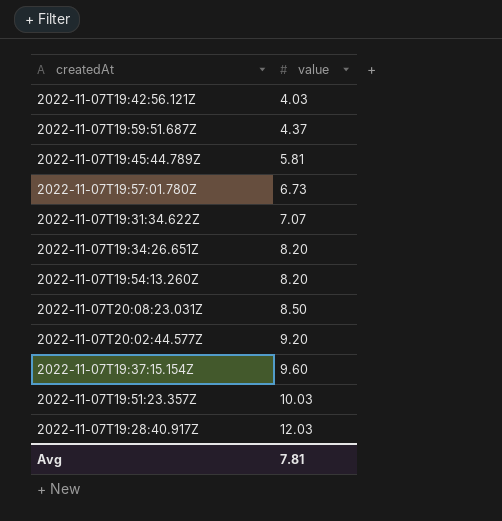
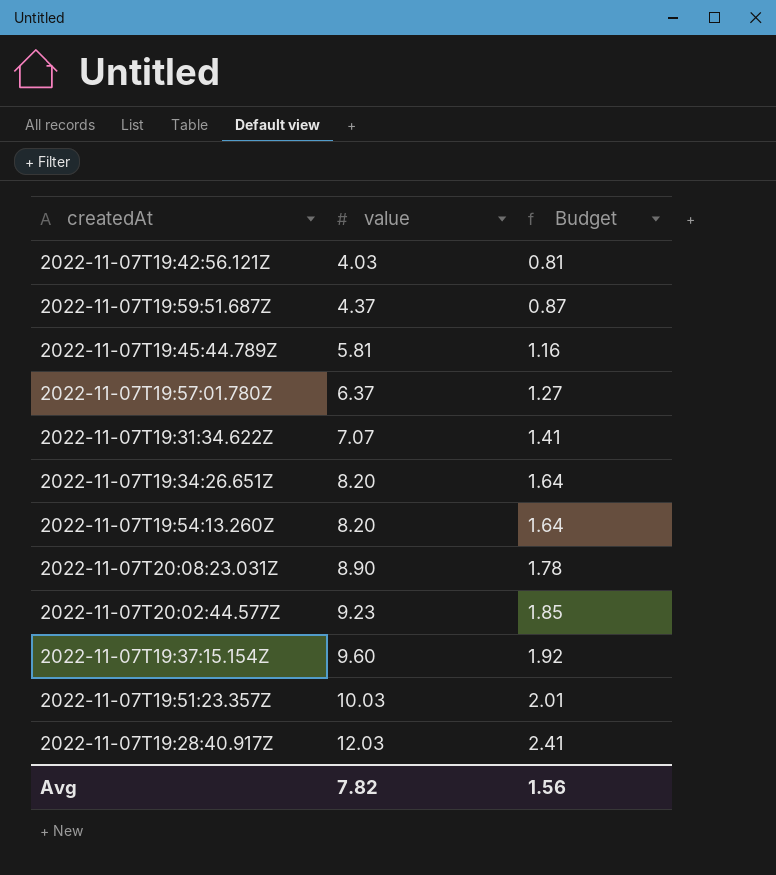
column Budget | formula: none -> [value] * 0.2
2022-11-07T19:57:01.780Z | value: 6.73 -> 6.37
2022-11-07T20:08:23.031Z | value: 8.50 -> 8.90
2022-11-07T20:02:44.577Z | value: 9.20 -> 9.23
Avg | value: 7.81 -> 7.82

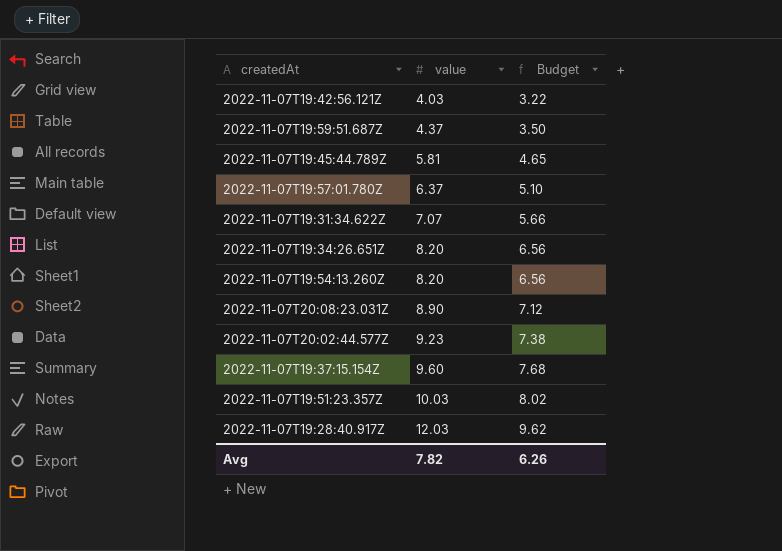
column Budget | formula: [value] * 0.2 -> [value] * 0.8
Avg | Budget: 1.56 -> 6.26

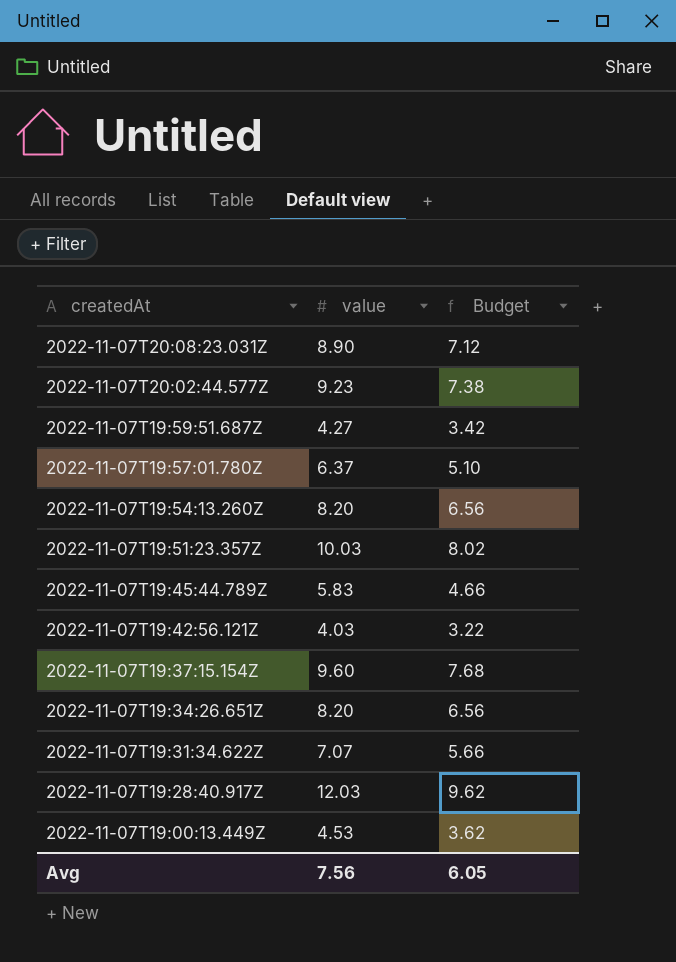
row order: value ascending -> createdAt descending
2022-11-07T19:59:51.687Z | value: 4.37 -> 4.27
2022-11-07T19:59:51.687Z | Budget: 3.50 -> 3.42
2022-11-07T19:45:44.789Z | value: 5.81 -> 5.83
2022-11-07T19:45:44.789Z | Budget: 4.65 -> 4.66
row 2022-11-07T19:00:13.449Z: none -> 4.53 | 3.62
Avg | value: 7.82 -> 7.56
Avg | Budget: 6.26 -> 6.05

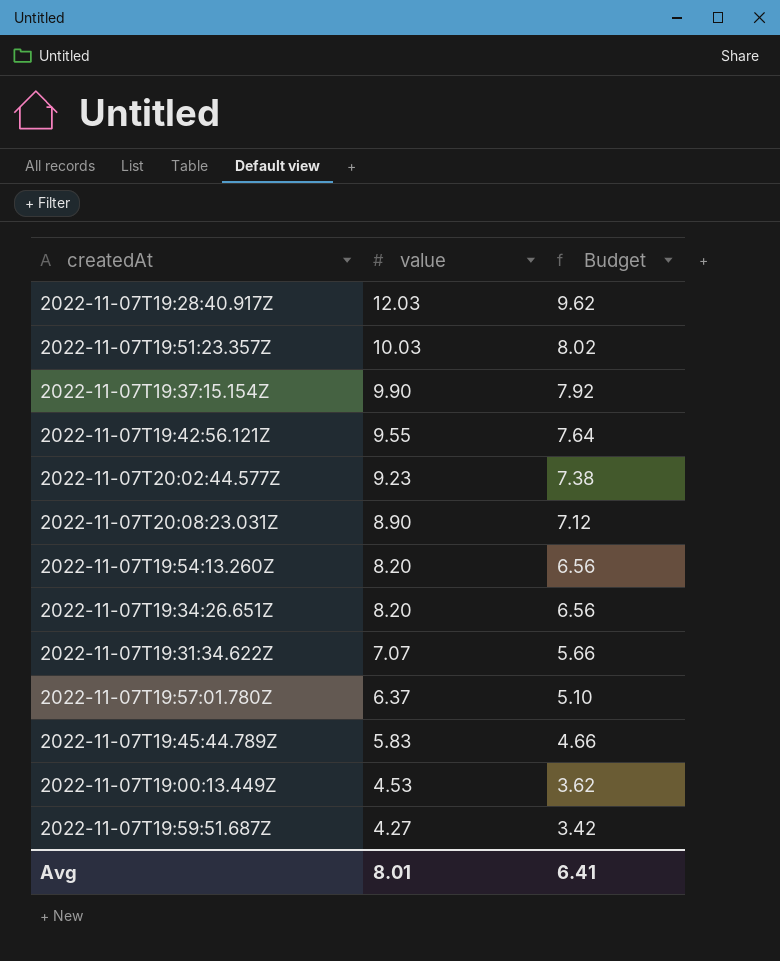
row order: createdAt descending -> value descending
2022-11-07T19:37:15.154Z | value: 9.60 -> 9.90
2022-11-07T19:37:15.154Z | Budget: 7.68 -> 7.92
2022-11-07T19:42:56.121Z | value: 4.03 -> 9.55
2022-11-07T19:42:56.121Z | Budget: 3.22 -> 7.64
Avg | value: 7.56 -> 8.01
Avg | Budget: 6.05 -> 6.41

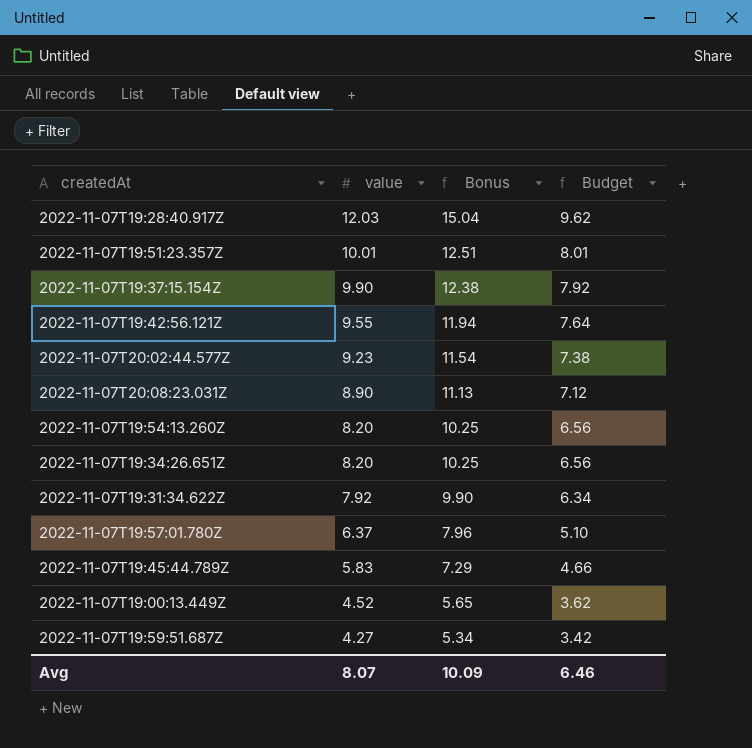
column Bonus | formula: none -> [value] * 1.25
2022-11-07T19:51:23.357Z | value: 10.03 -> 10.01
2022-11-07T19:51:23.357Z | Budget: 8.02 -> 8.01
2022-11-07T19:31:34.622Z | value: 7.07 -> 7.92
2022-11-07T19:31:34.622Z | Budget: 5.66 -> 6.34
2022-11-07T19:00:13.449Z | value: 4.53 -> 4.52
Avg | value: 8.01 -> 8.07
Avg | Budget: 6.41 -> 6.46

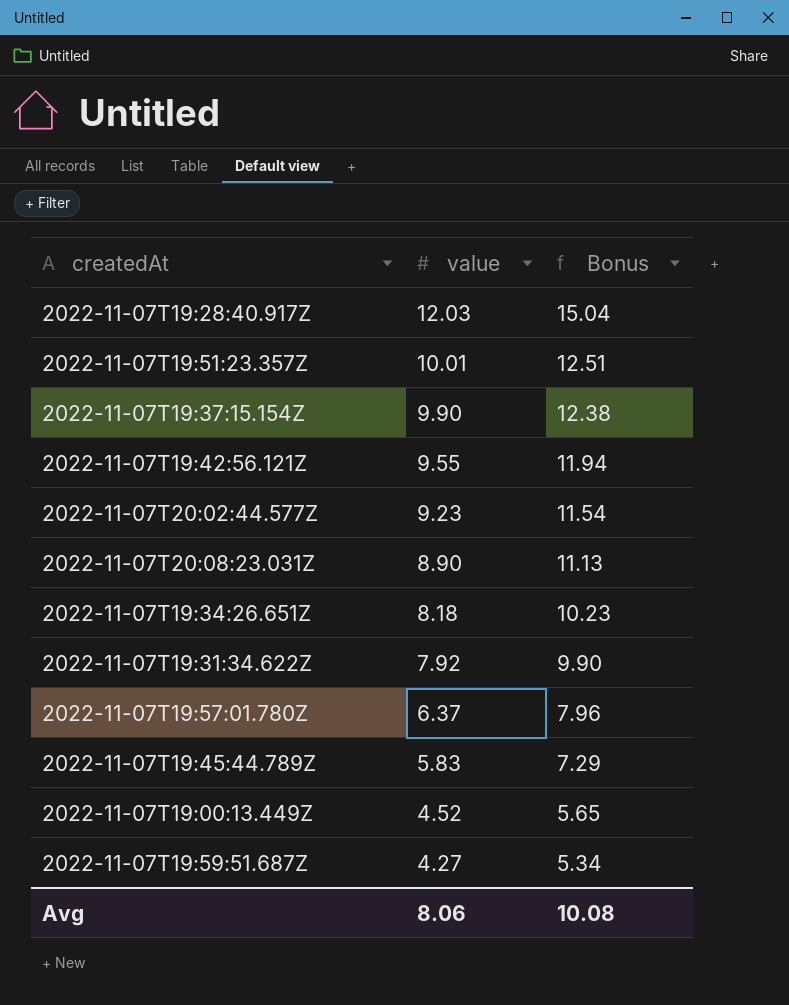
column Budget | formula: [value] * 0.8 -> none
row 2022-11-07T19:54:13.260Z: 8.20 | 10.25 | 6.56 -> none
2022-11-07T19:34:26.651Z | value: 8.20 -> 8.18
2022-11-07T19:34:26.651Z | Bonus: 10.25 -> 10.23
Avg | value: 8.07 -> 8.06
Avg | Bonus: 10.09 -> 10.08

